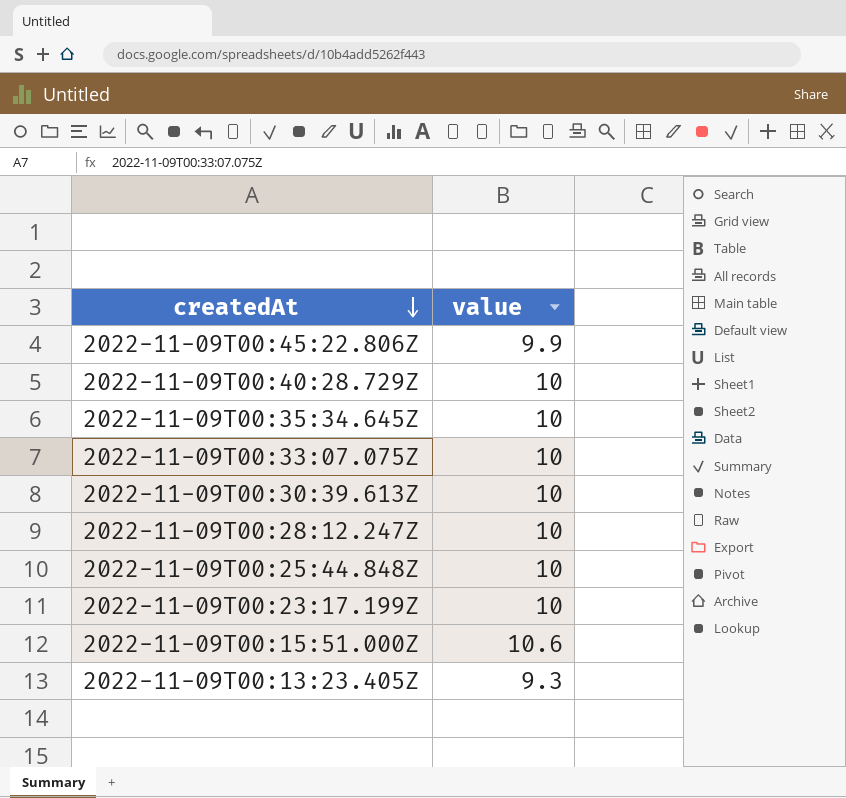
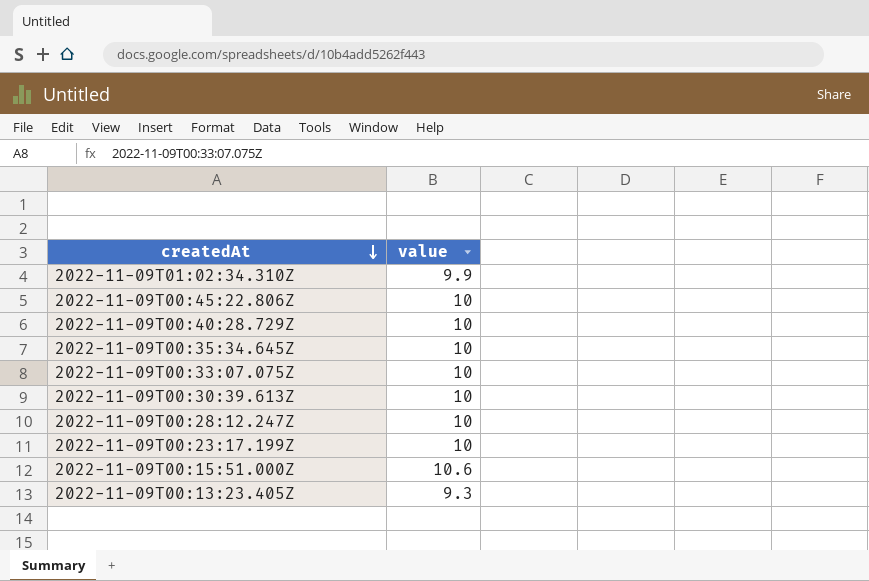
row 2022-11-09T00:25:44.848Z: 10 -> none
row 2022-11-09T01:02:34.310Z: none -> 9.9
2022-11-09T00:45:22.806Z | value: 9.9 -> 10

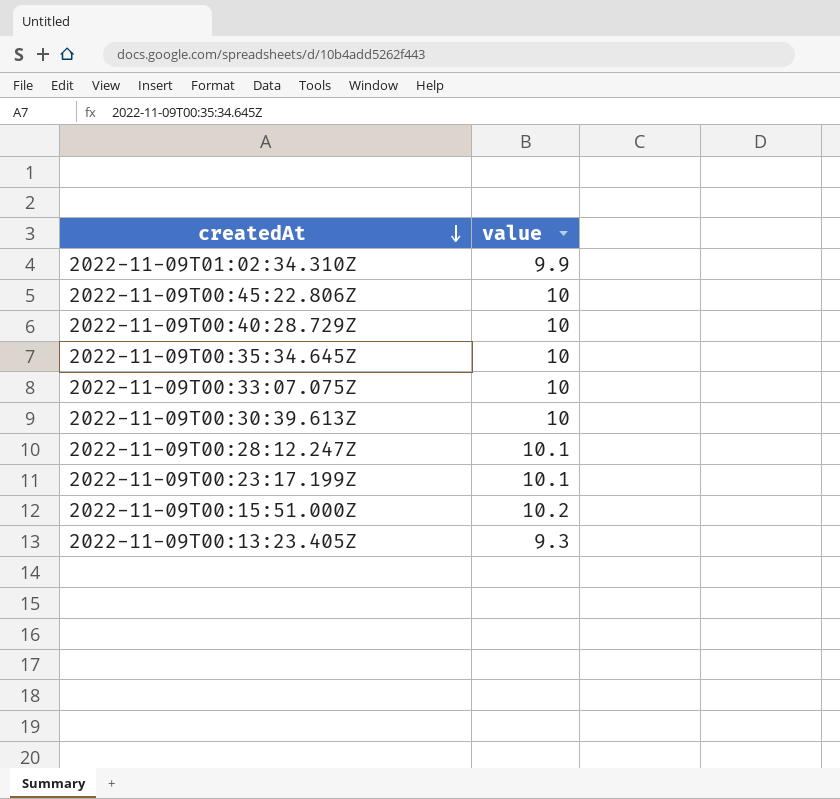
2022-11-09T00:28:12.247Z | value: 10 -> 10.1
2022-11-09T00:23:17.199Z | value: 10 -> 10.1
2022-11-09T00:15:51.000Z | value: 10.6 -> 10.2

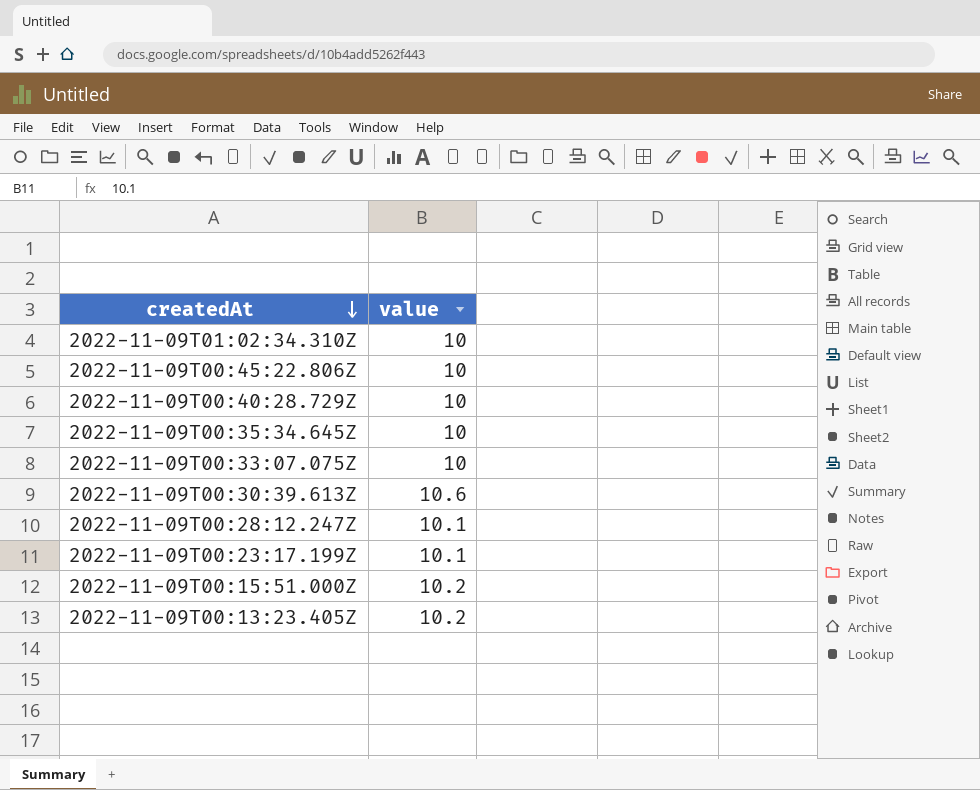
2022-11-09T01:02:34.310Z | value: 9.9 -> 10
2022-11-09T00:30:39.613Z | value: 10 -> 10.6
2022-11-09T00:13:23.405Z | value: 9.3 -> 10.2

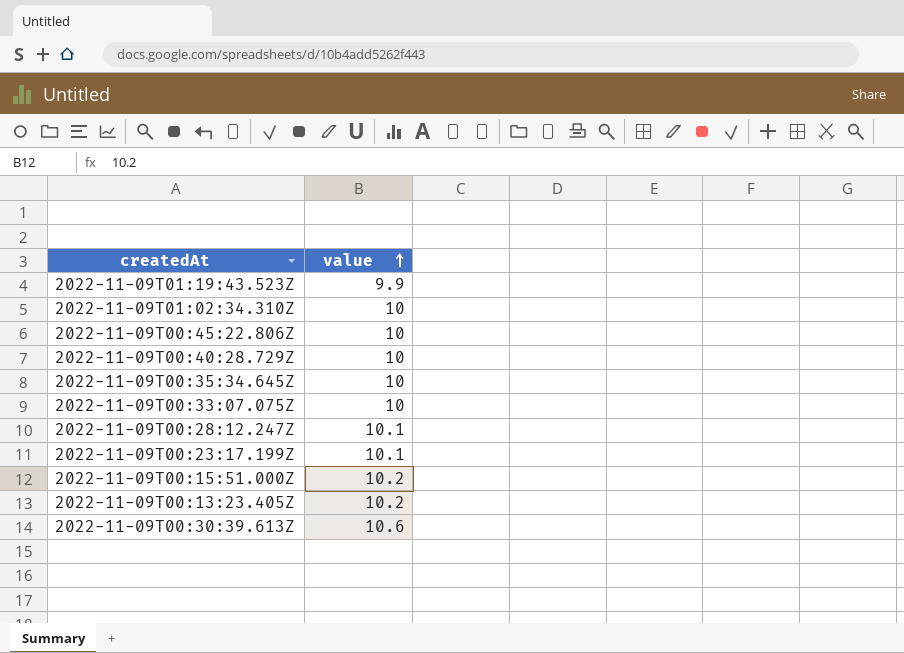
row order: createdAt descending -> value ascending
row 2022-11-09T01:19:43.523Z: none -> 9.9

